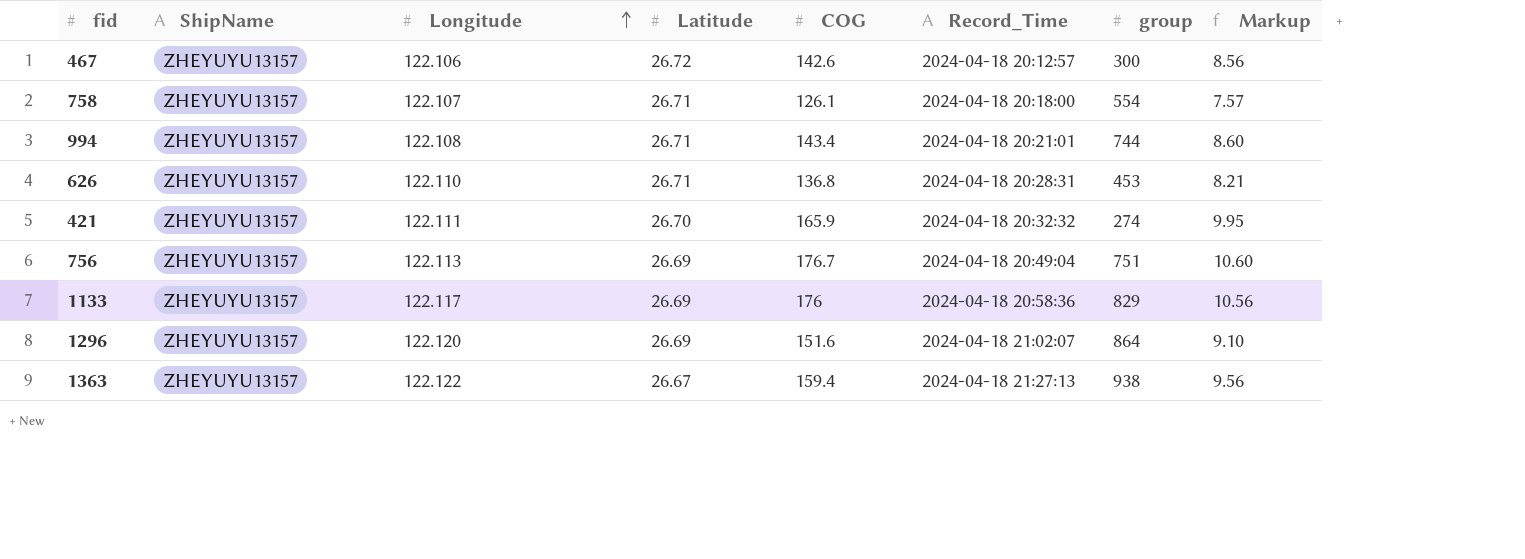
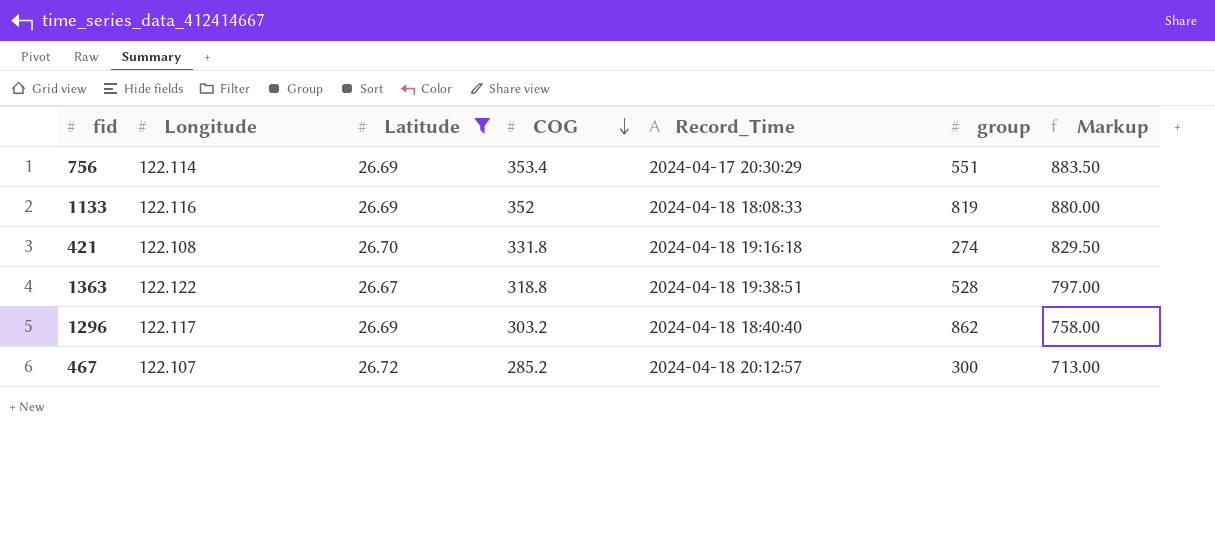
filter: none -> Latitude != 26.71
row order: Longitude ascending -> COG descending
column ShipName | position: 2 -> none
column Markup | formula: [COG] * 0.06 -> [COG] * 2.5
756 | Longitude: 122.113 -> 122.114
756 | COG: 176.7 -> 353.4
756 | Record_Time: 2024-04-18 20:49:04 -> 2024-04-17 20:30:29
756 | group: 751 -> 551
1133 | Longitude: 122.117 -> 122.116
1133 | COG: 176 -> 352
1133 | Record_Time: 2024-04-18 20:58:36 -> 2024-04-18 18:08:33
1133 | group: 829 -> 819
421 | Longitude: 122.111 -> 122.108
421 | COG: 165.9 -> 331.8
421 | Record_Time: 2024-04-18 20:32:32 -> 2024-04-18 19:16:18
1363 | COG: 159.4 -> 318.8
1363 | Record_Time: 2024-04-18 21:27:13 -> 2024-04-18 19:38:51
1363 | group: 938 -> 528
1296 | Longitude: 122.120 -> 122.117
1296 | COG: 151.6 -> 303.2
1296 | Record_Time: 2024-04-18 21:02:07 -> 2024-04-18 18:40:40
1296 | group: 864 -> 862
467 | Longitude: 122.106 -> 122.107
467 | COG: 142.6 -> 285.2

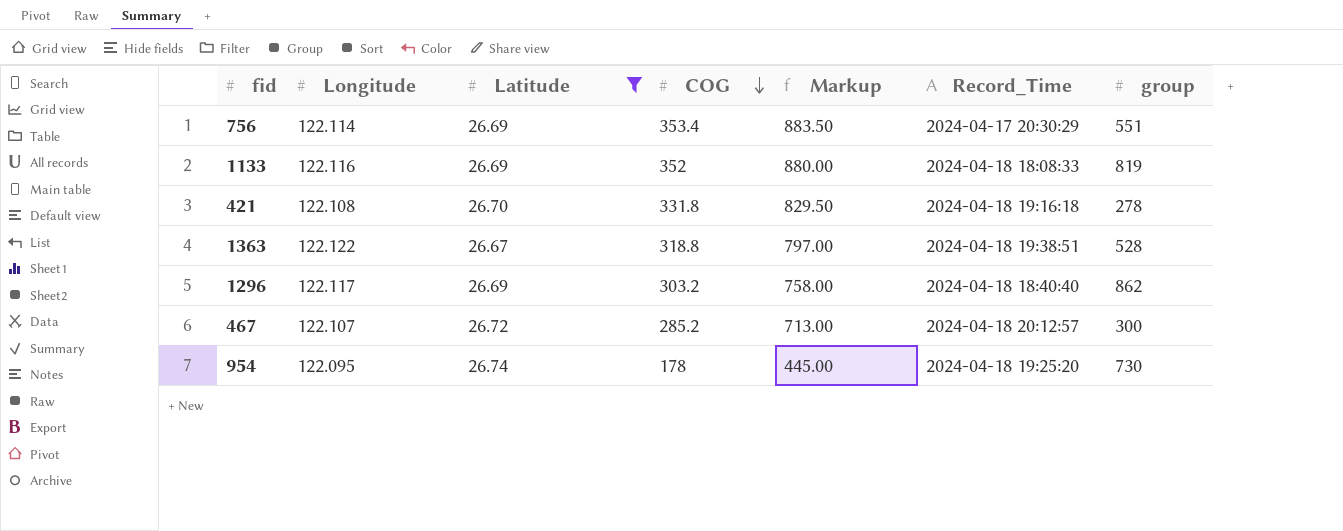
column Markup | position: 7 -> 5
421 | group: 274 -> 278
row 954: none -> 122.095 | 26.74 | 178 | 445.00 | 2024-04-18 19:25:20 | 730

